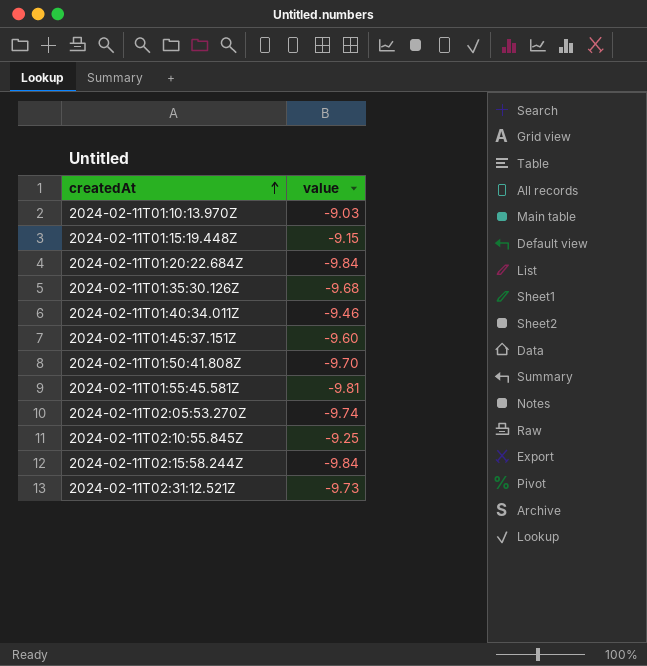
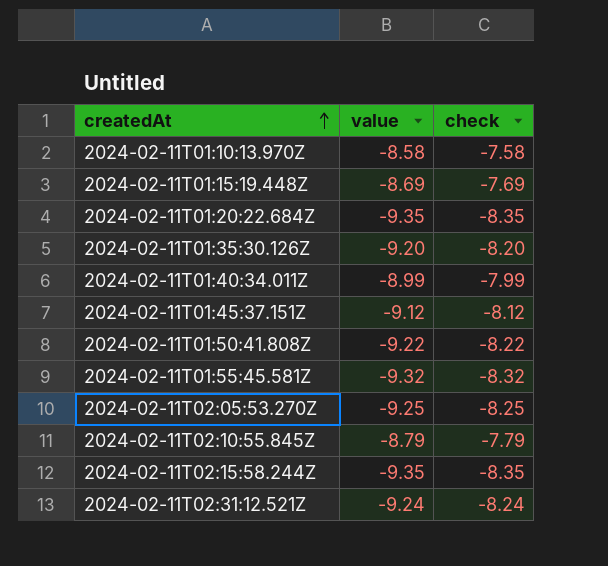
column check | formula: none -> [value] + 1
2024-02-11T01:10:13.970Z | value: -9.03 -> -8.58
2024-02-11T01:15:19.448Z | value: -9.15 -> -8.69
2024-02-11T01:20:22.684Z | value: -9.84 -> -9.35
2024-02-11T01:35:30.126Z | value: -9.68 -> -9.20
2024-02-11T01:40:34.011Z | value: -9.46 -> -8.99
2024-02-11T01:45:37.151Z | value: -9.60 -> -9.12
2024-02-11T01:50:41.808Z | value: -9.70 -> -9.22
2024-02-11T01:55:45.581Z | value: -9.81 -> -9.32
2024-02-11T02:05:53.270Z | value: -9.74 -> -9.25
2024-02-11T02:10:55.845Z | value: -9.25 -> -8.79
2024-02-11T02:15:58.244Z | value: -9.84 -> -9.35
2024-02-11T02:31:12.521Z | value: -9.73 -> -9.24

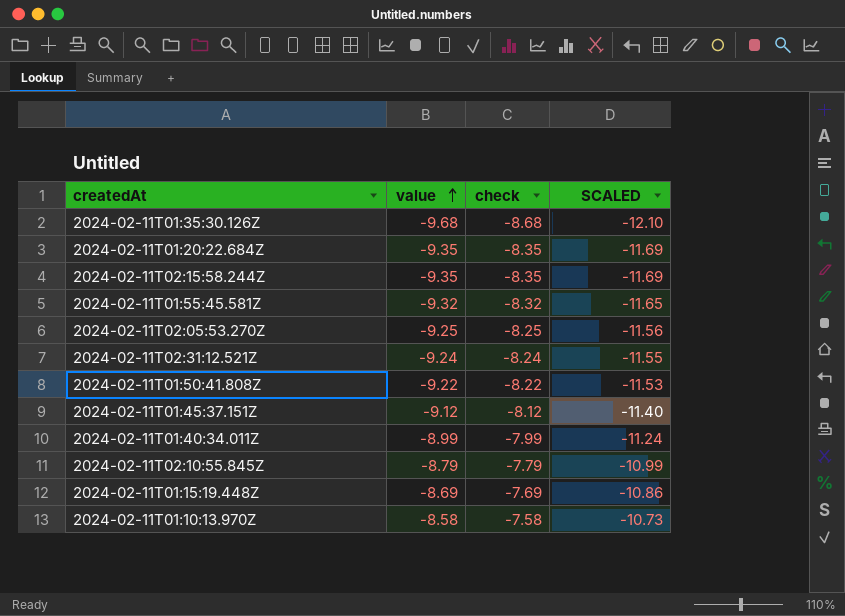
row order: createdAt ascending -> value ascending
column SCALED | formula: none -> [value] * 1.25
2024-02-11T01:35:30.126Z | value: -9.20 -> -9.68
2024-02-11T01:35:30.126Z | check: -8.20 -> -8.68

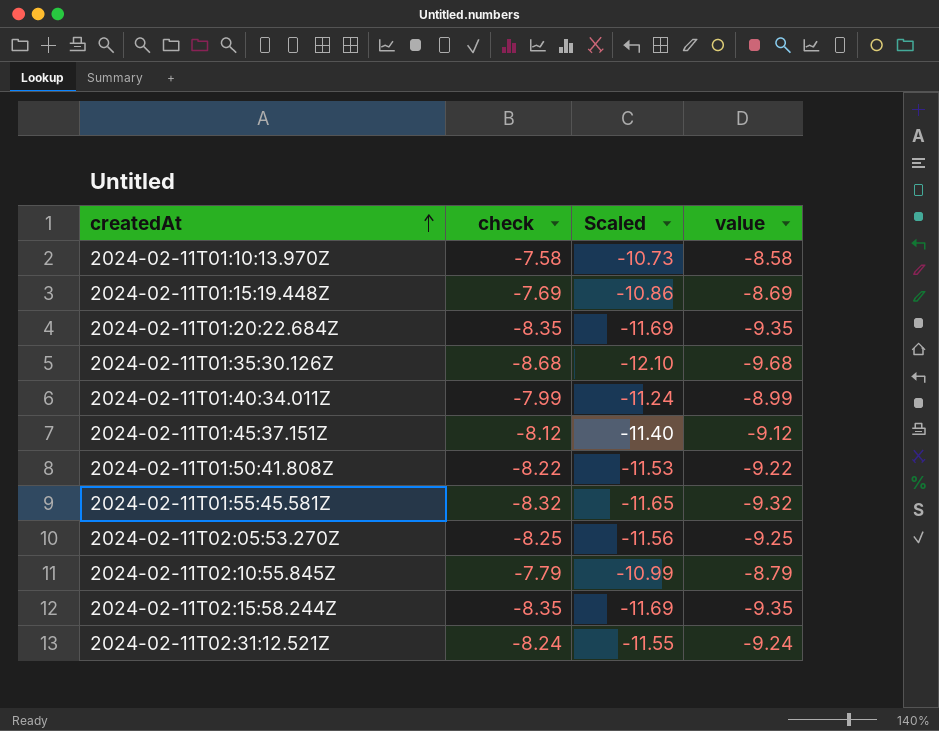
row order: value ascending -> createdAt ascending
column name: SCALED -> Scaled
column value | position: 2 -> 4

